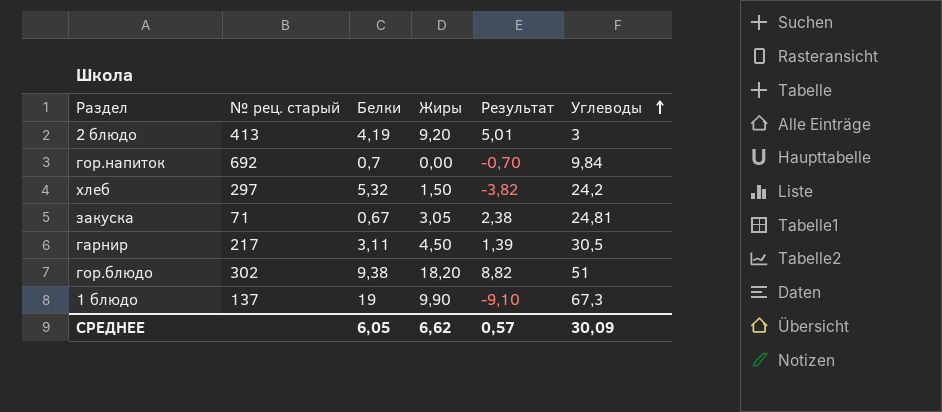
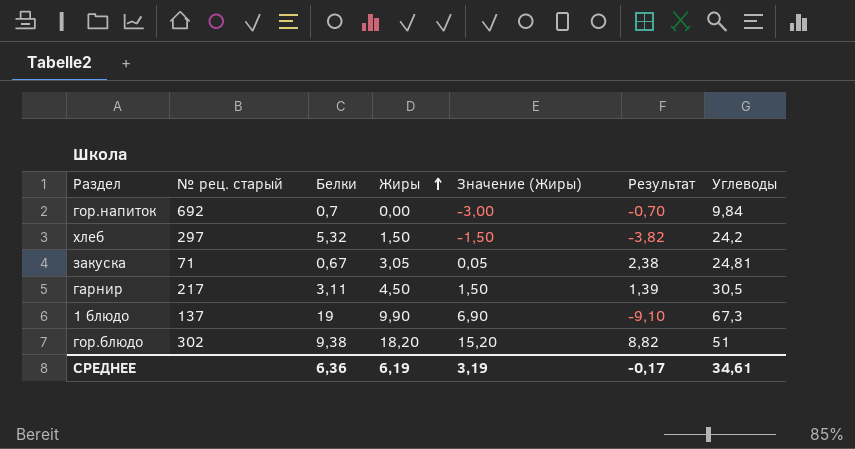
row order: Углеводы ascending -> Жиры ascending
column Значение (Жиры) | formula: none -> [Жиры] - 3
row 2 блюдо: 413 | 4,19 | 9,20 | 5,01 | 3 -> none
СРЕДНЕЕ | Белки: 6,05 -> 6,36
СРЕДНЕЕ | Жиры: 6,62 -> 6,19
СРЕДНЕЕ | Результат: 0,57 -> -0,17
СРЕДНЕЕ | Углеводы: 30,09 -> 34,61

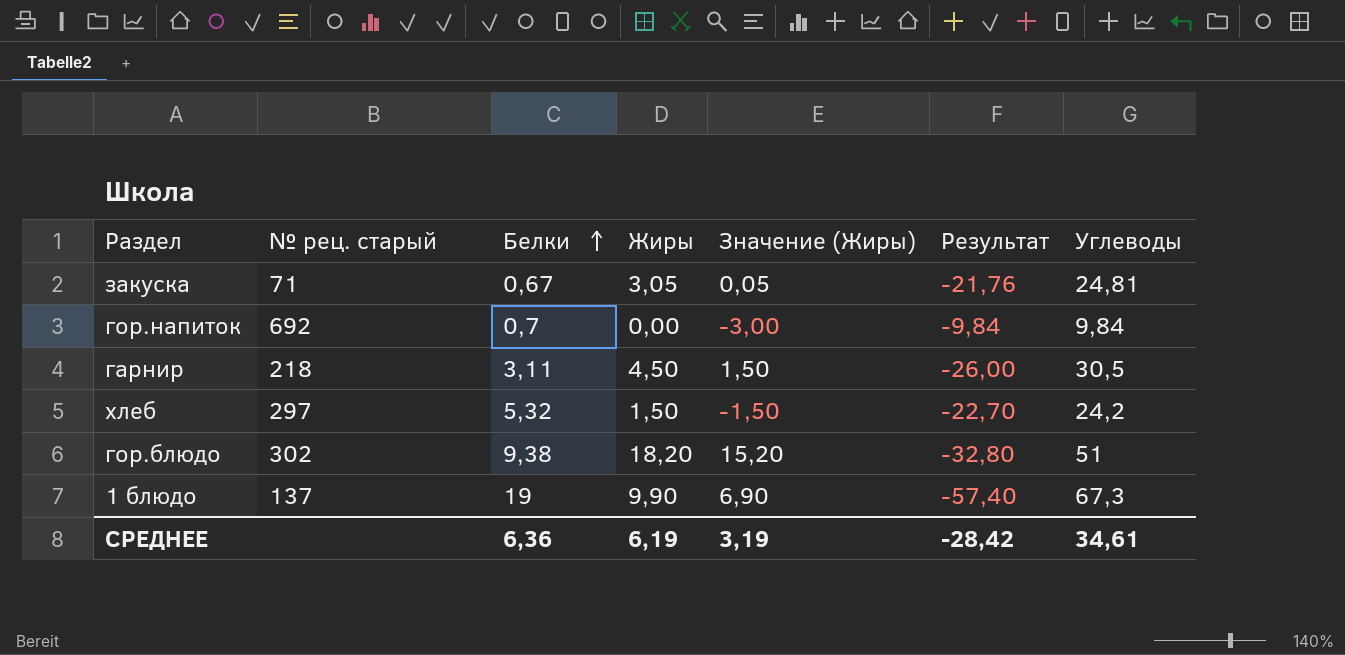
row order: Жиры ascending -> Белки ascending
column Результат | formula: [Жиры] - [Белки] -> [Жиры] - [Углеводы]
гарнир | № рец. старый: 217 -> 218
СРЕДНЕЕ | Результат: -0,17 -> -28,42

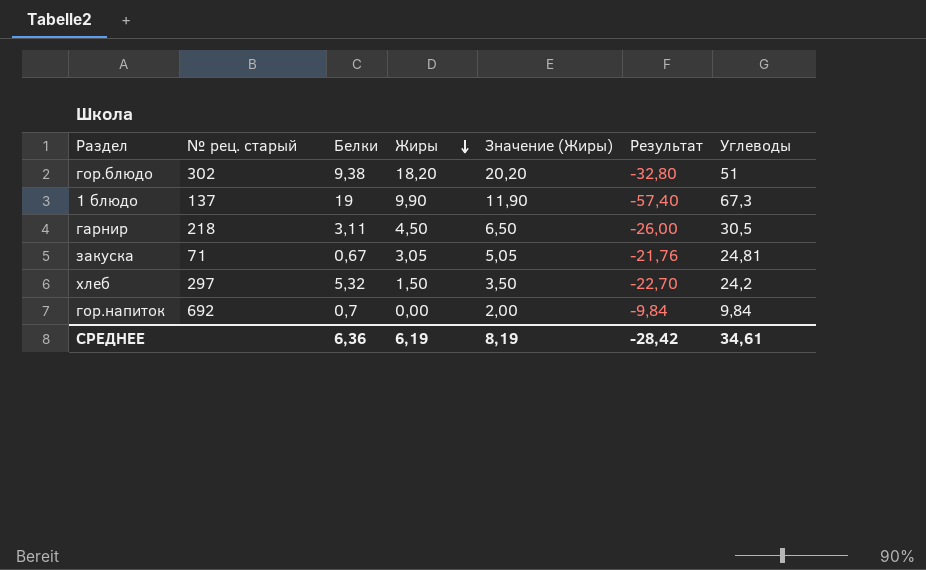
row order: Белки ascending -> Жиры descending
column Значение (Жиры) | formula: [Жиры] - 3 -> [Жиры] + 2
СРЕДНЕЕ | Значение (Жиры): 3,19 -> 8,19

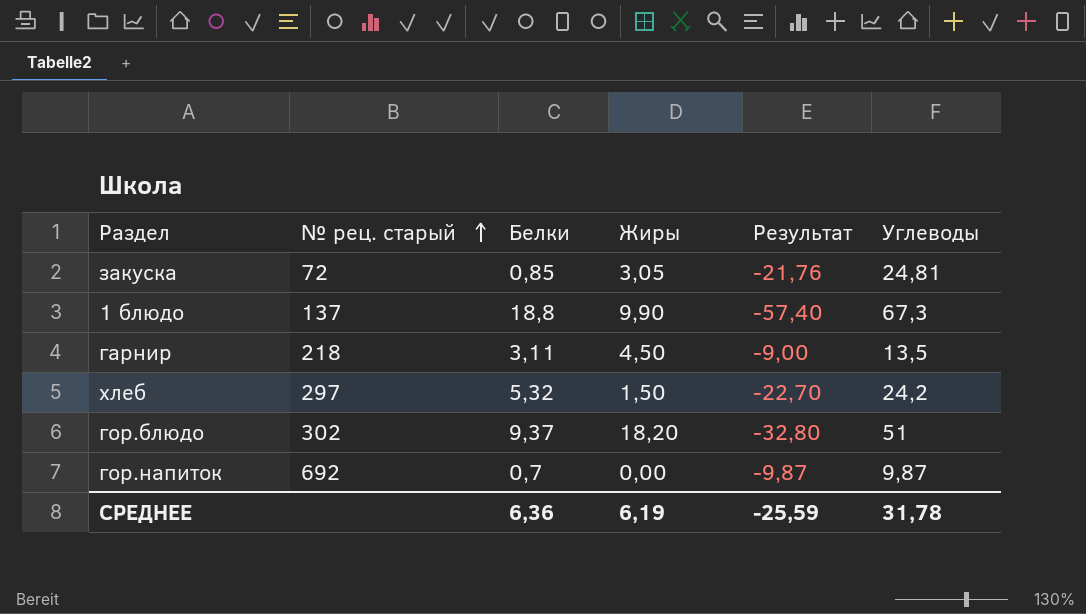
row order: Жиры descending -> № рец. старый ascending
column Значение (Жиры) | formula: [Жиры] + 2 -> none
закуска | № рец. старый: 71 -> 72
закуска | Белки: 0,67 -> 0,85
1 блюдо | Белки: 19 -> 18,8
гарнир | Результат: -26,00 -> -9,00
гарнир | Углеводы: 30,5 -> 13,5
гор.блюдо | Белки: 9,38 -> 9,37
гор.напиток | Результат: -9,84 -> -9,87
гор.напиток | Углеводы: 9,84 -> 9,87
СРЕДНЕЕ | Результат: -28,42 -> -25,59
СРЕДНЕЕ | Углеводы: 34,61 -> 31,78

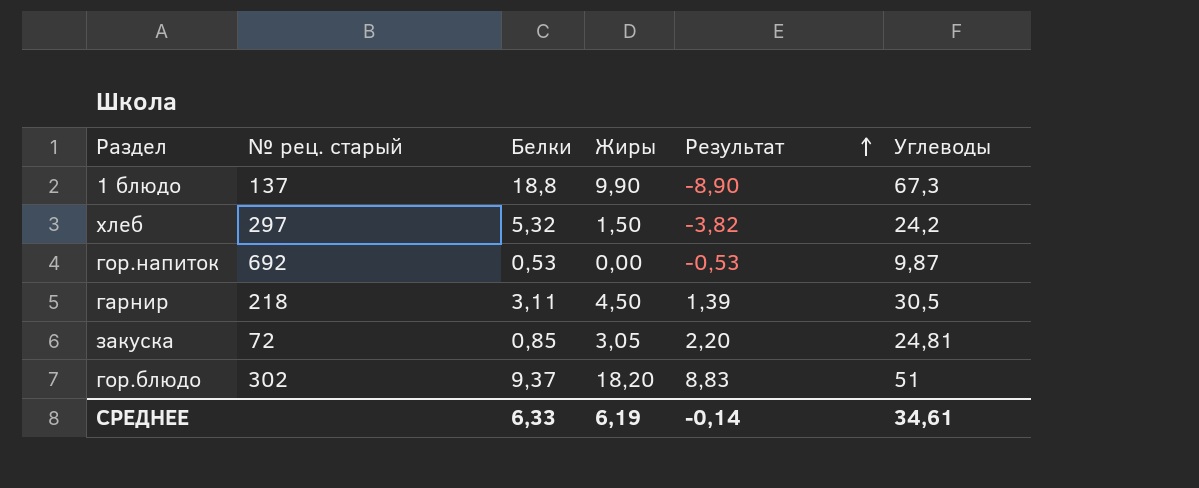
row order: № рец. старый ascending -> Результат ascending
column Результат | formula: [Жиры] - [Углеводы] -> [Жиры] - [Белки]
гор.напиток | Белки: 0,7 -> 0,53
гарнир | Углеводы: 13,5 -> 30,5
СРЕДНЕЕ | Белки: 6,36 -> 6,33
СРЕДНЕЕ | Результат: -25,59 -> -0,14
СРЕДНЕЕ | Углеводы: 31,78 -> 34,61

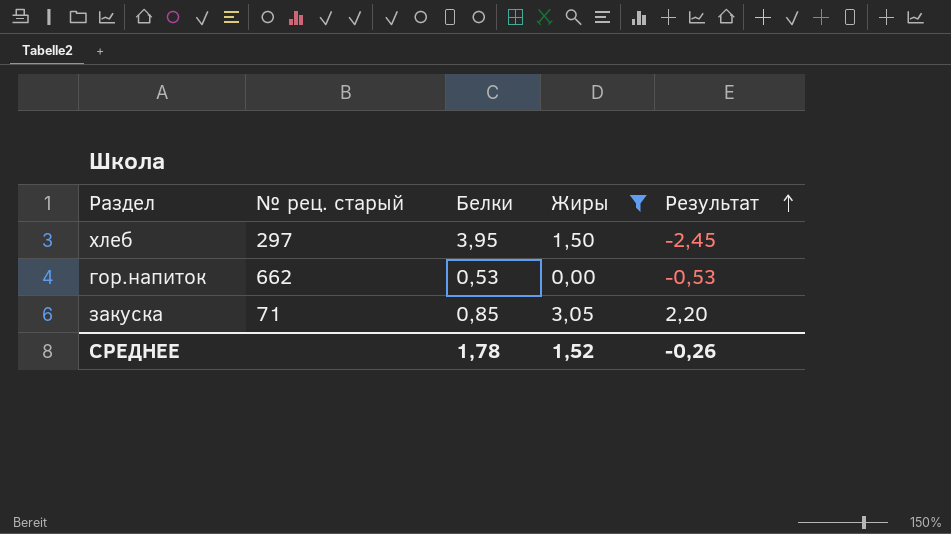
filter: none -> Жиры <= 3,05
column Углеводы | position: 6 -> none
хлеб | Белки: 5,32 -> 3,95
хлеб | Результат: -3,82 -> -2,45
гор.напиток | № рец. старый: 692 -> 662
закуска | № рец. старый: 72 -> 71
СРЕДНЕЕ | Белки: 6,33 -> 1,78
СРЕДНЕЕ | Жиры: 6,19 -> 1,52
СРЕДНЕЕ | Результат: -0,14 -> -0,26

